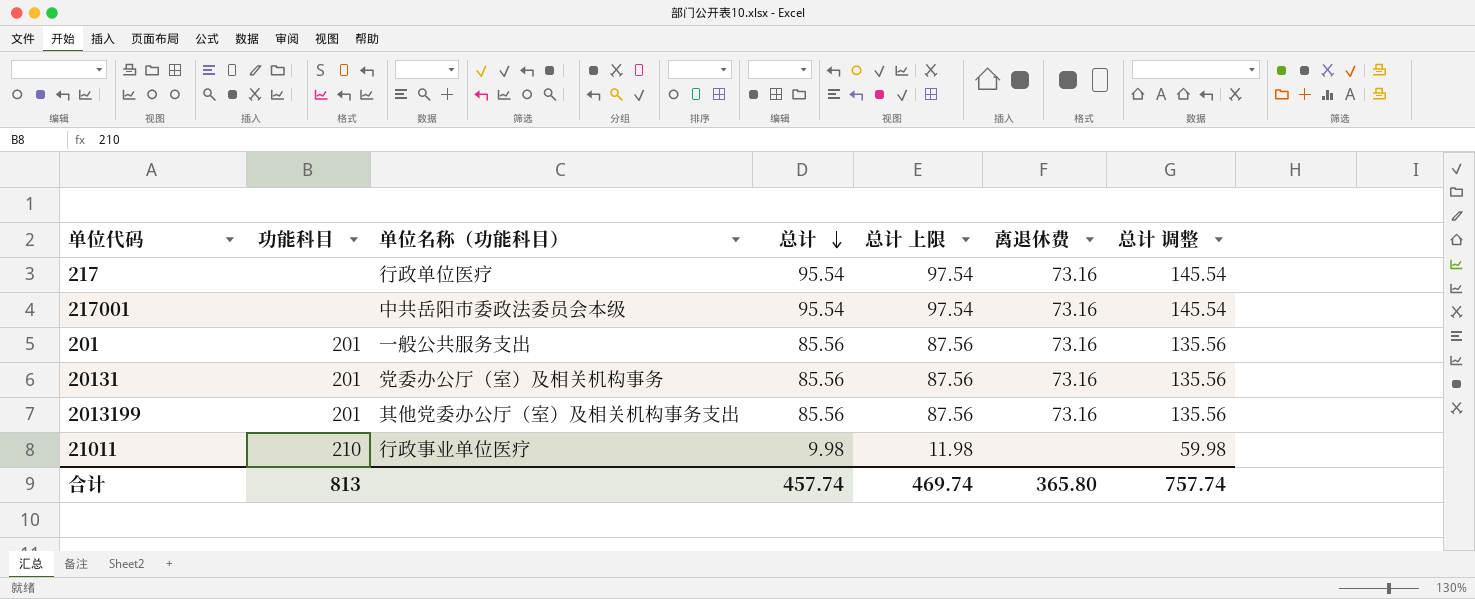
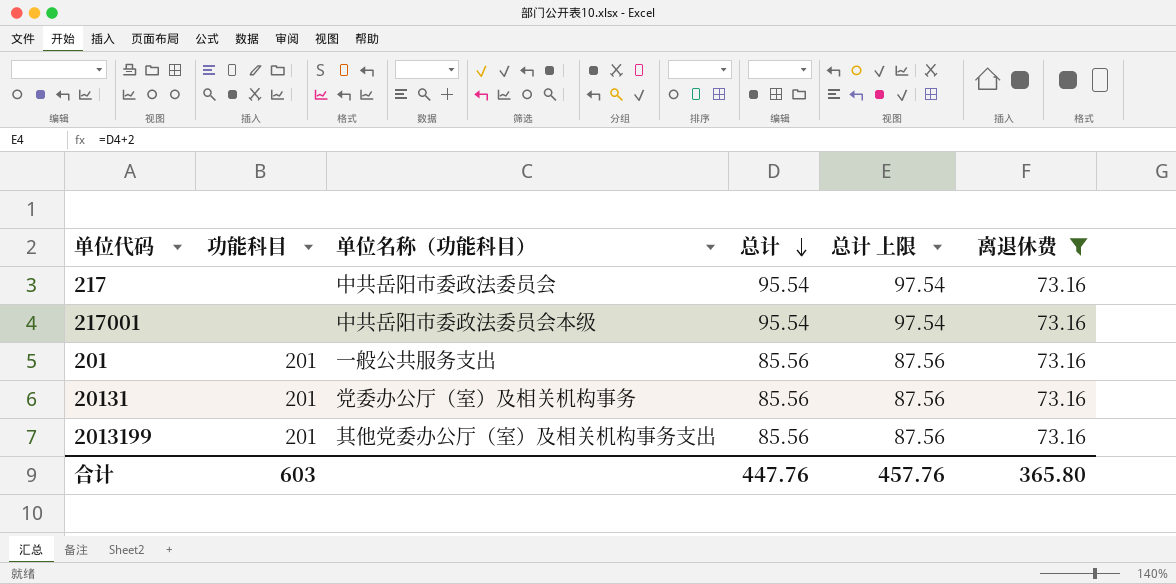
filter: none -> 离退休费 = 73.16
column 总计 调整 | formula: [总计] + 50 -> none
217 | 单位名称（功能科目）: 行政单位医疗 -> 中共岳阳市委政法委员会
合计 | 功能科目: 813 -> 603
合计 | 总计: 457.74 -> 447.76
合计 | 总计 上限: 469.74 -> 457.76

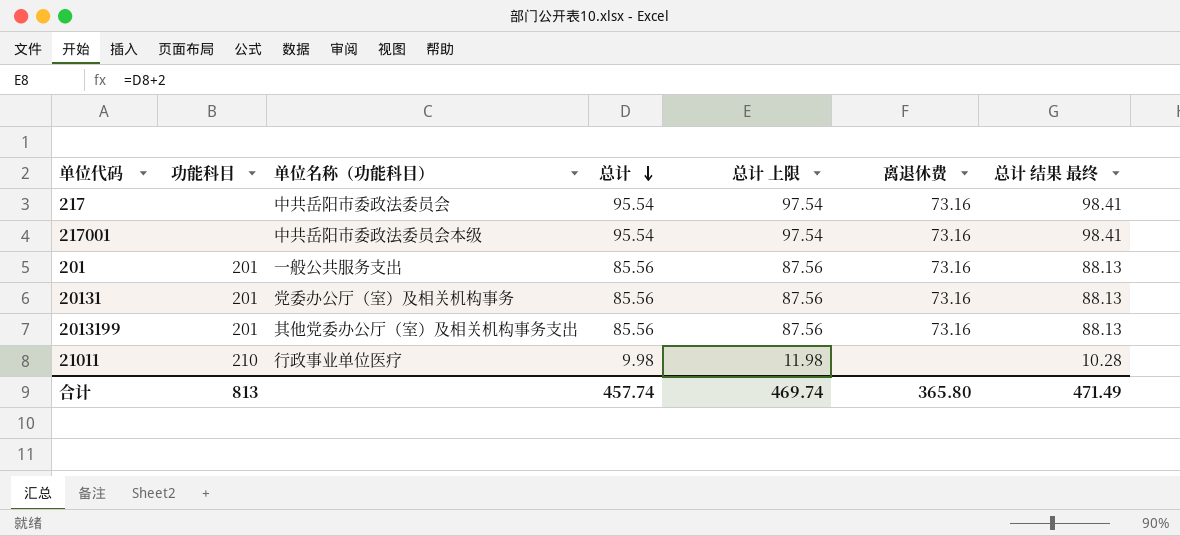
filter: 离退休费 = 73.16 -> none
column 总计 结果 最终 | formula: none -> [总计] * 1.03
合计 | 功能科目: 603 -> 813
合计 | 总计: 447.76 -> 457.74
合计 | 总计 上限: 457.76 -> 469.74

